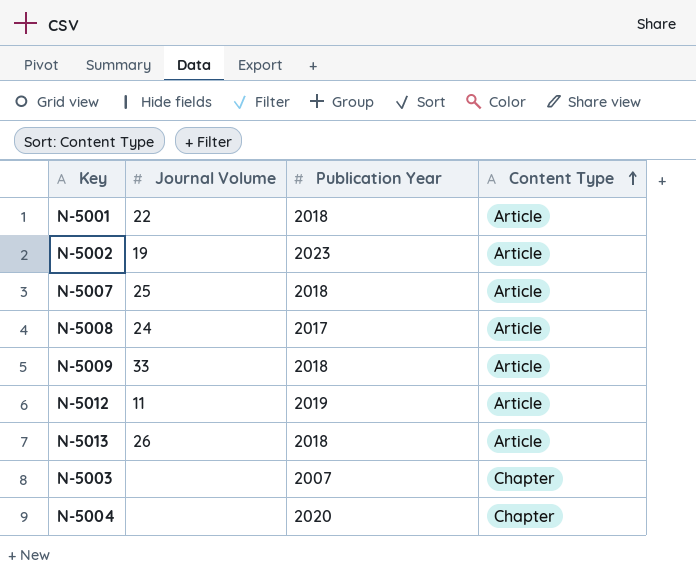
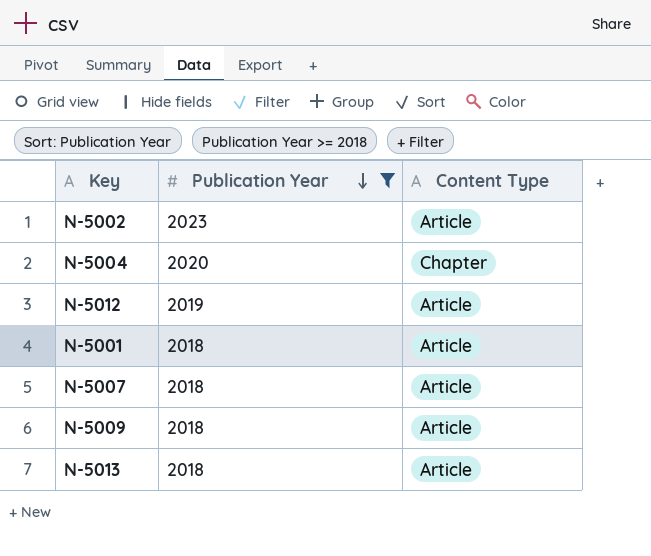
filter: none -> Publication Year >= 2018
row order: Content Type ascending -> Publication Year descending
column Journal Volume | position: 2 -> none

